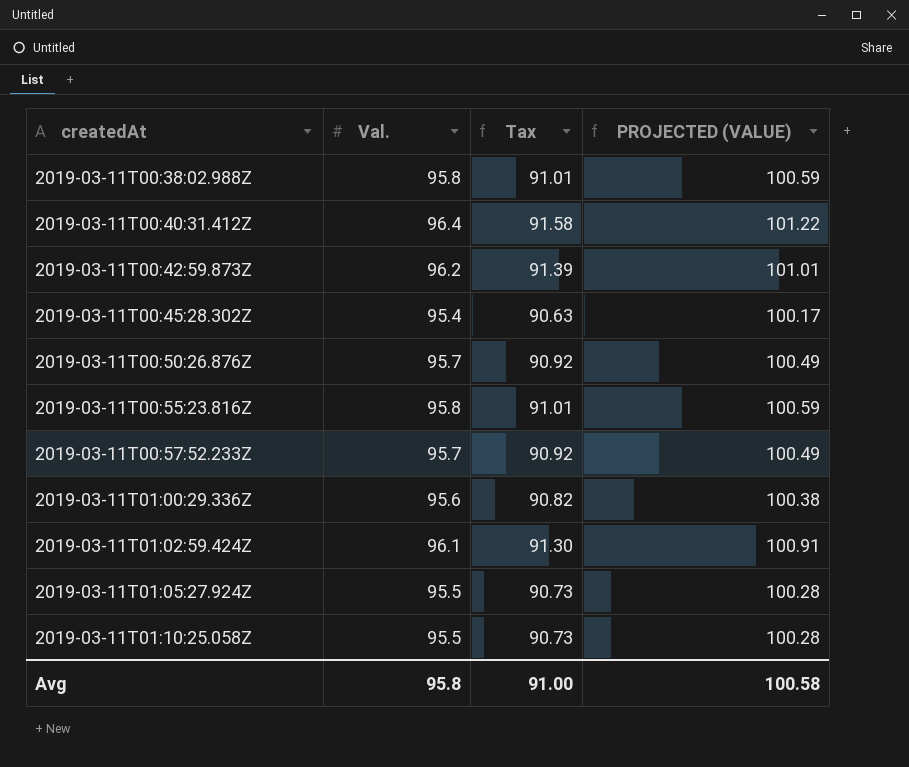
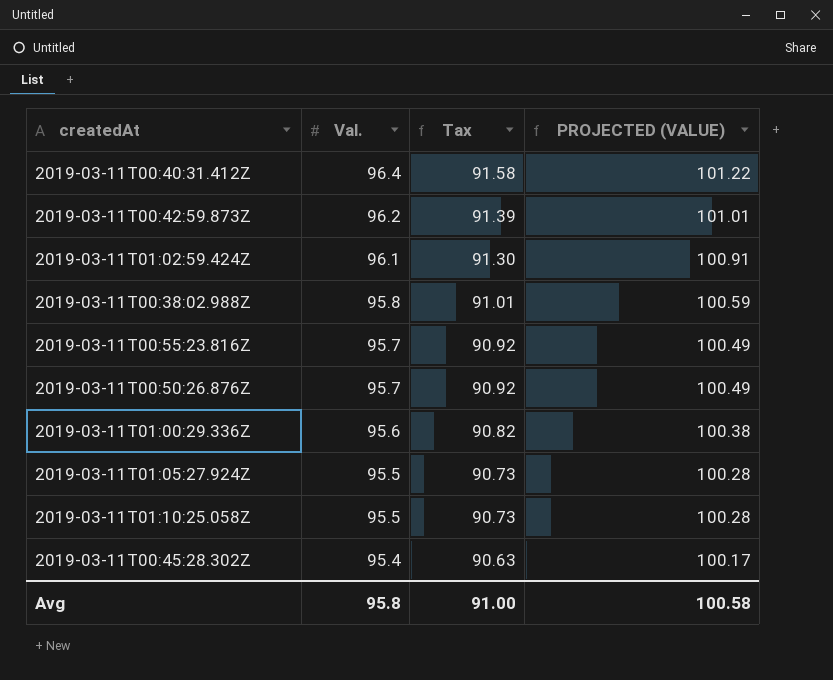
row order: createdAt ascending -> Val. descending
row 2019-03-11T00:57:52.233Z: 95.7 | 90.92 | 100.49 -> none
2019-03-11T00:55:23.816Z | Val.: 95.8 -> 95.7
2019-03-11T00:55:23.816Z | Tax: 91.01 -> 90.92
2019-03-11T00:55:23.816Z | PROJECTED (VALUE): 100.59 -> 100.49

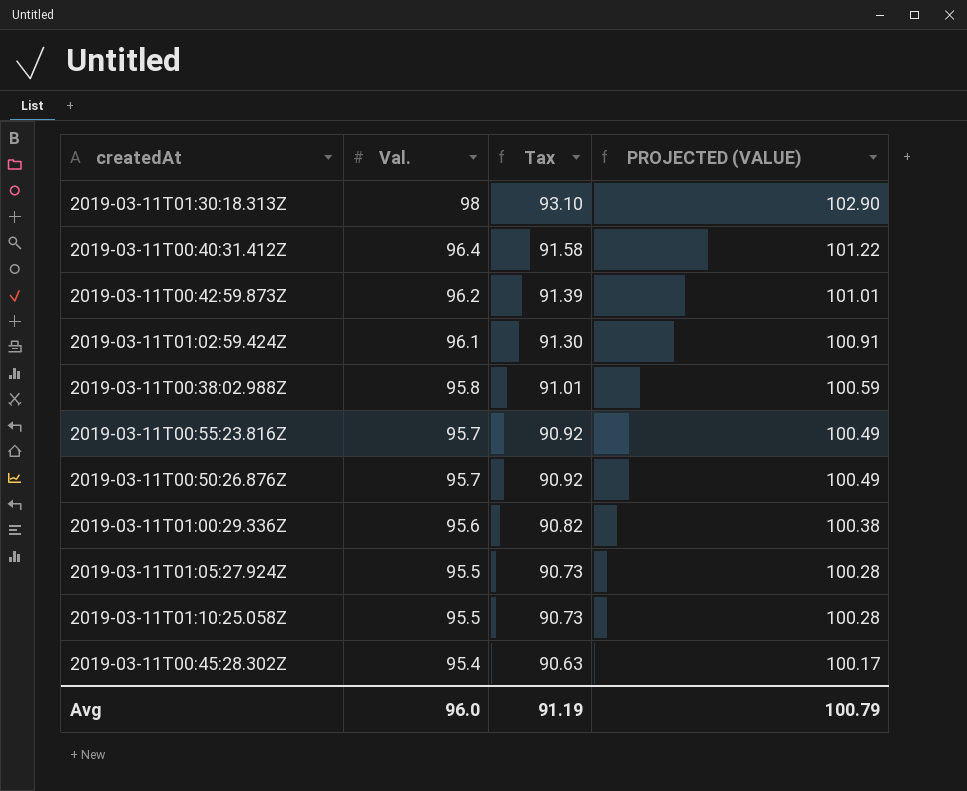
row 2019-03-11T01:30:18.313Z: none -> 98 | 93.10 | 102.90
Avg | Val.: 95.8 -> 96.0
Avg | Tax: 91.00 -> 91.19
Avg | PROJECTED (VALUE): 100.58 -> 100.79

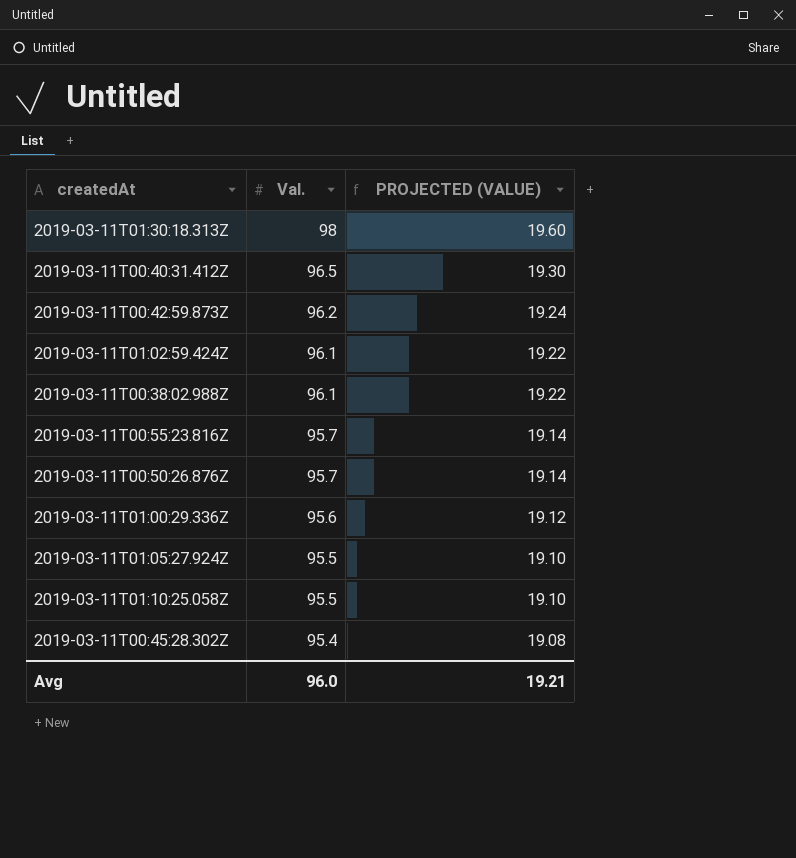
column Tax | formula: [Val.] * 0.95 -> none
column PROJECTED (VALUE) | formula: [Val.] * 1.05 -> [Val.] * 0.2
2019-03-11T00:40:31.412Z | Val.: 96.4 -> 96.5
2019-03-11T00:38:02.988Z | Val.: 95.8 -> 96.1
Avg | PROJECTED (VALUE): 100.79 -> 19.21

